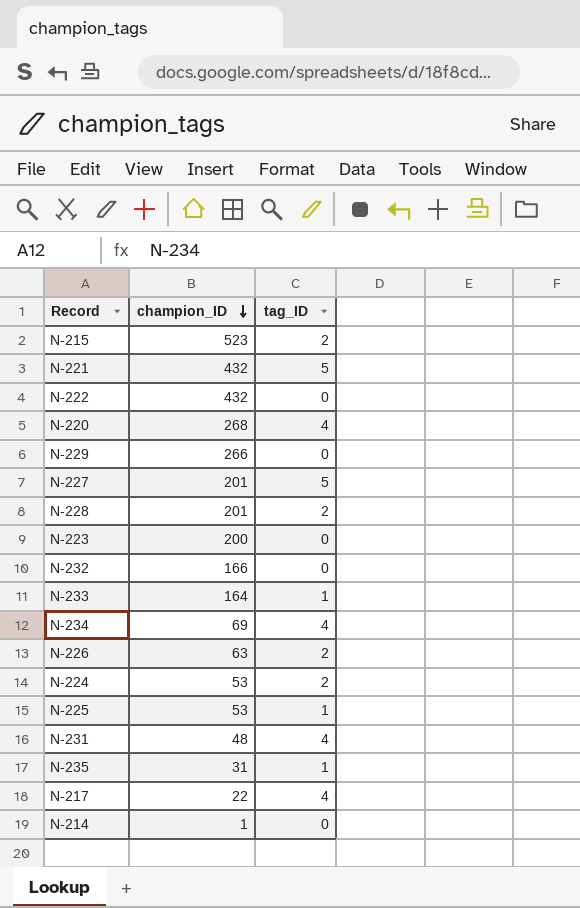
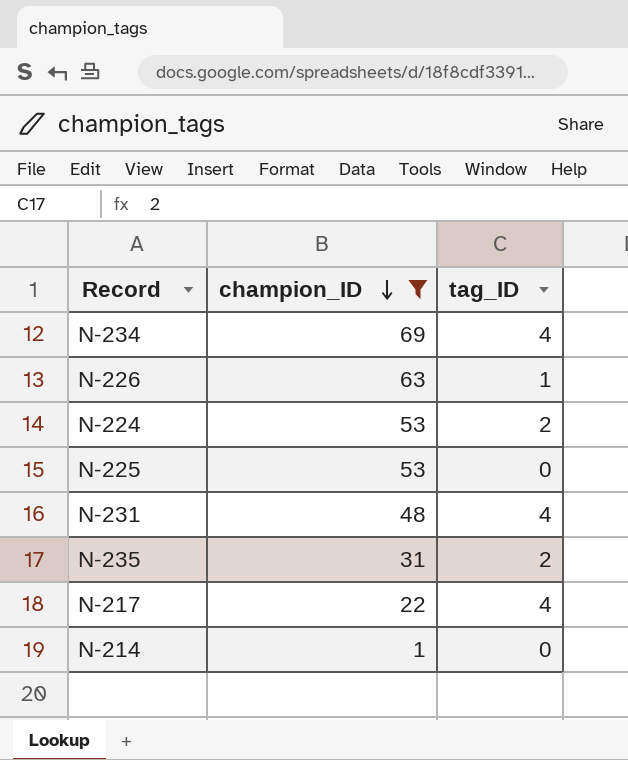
filter: none -> champion_ID <= 69
N-226 | tag_ID: 2 -> 1
N-225 | tag_ID: 1 -> 0
N-235 | tag_ID: 1 -> 2

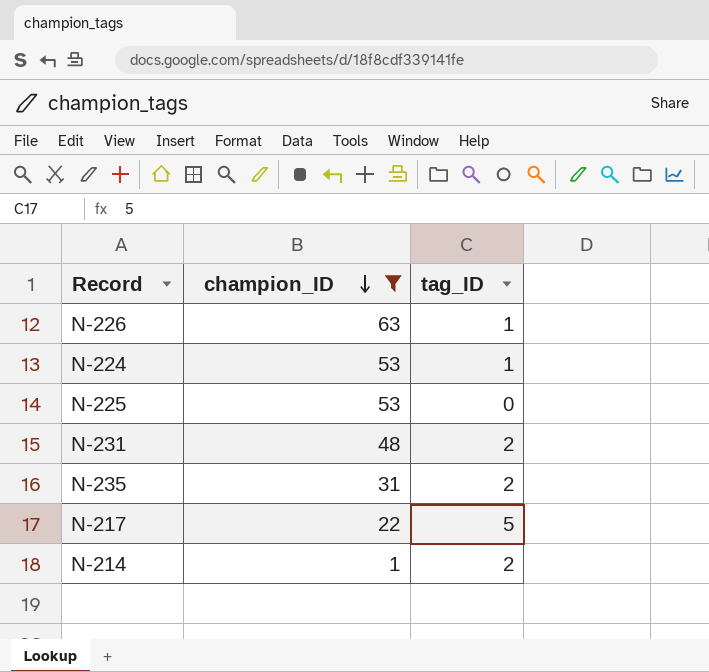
row N-234: 69 | 4 -> none
N-224 | tag_ID: 2 -> 1
N-231 | tag_ID: 4 -> 2
N-217 | tag_ID: 4 -> 5
N-214 | tag_ID: 0 -> 2

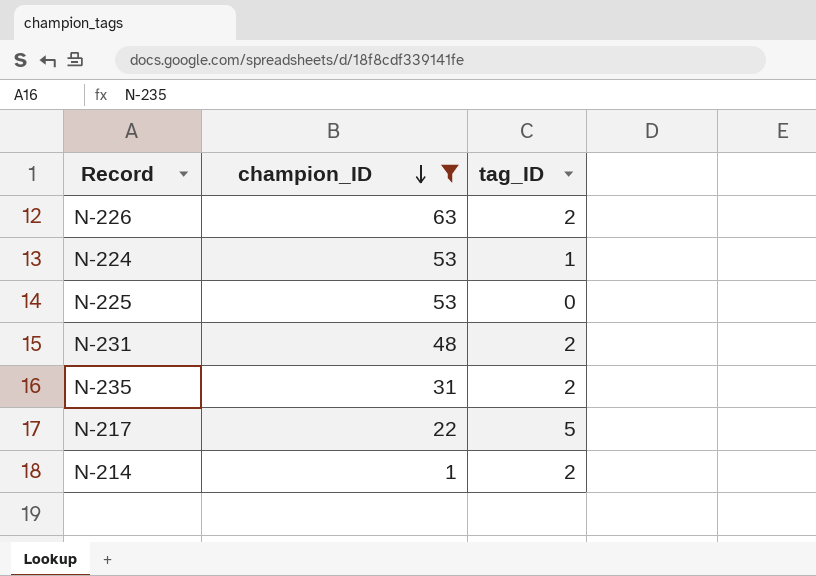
N-226 | tag_ID: 1 -> 2

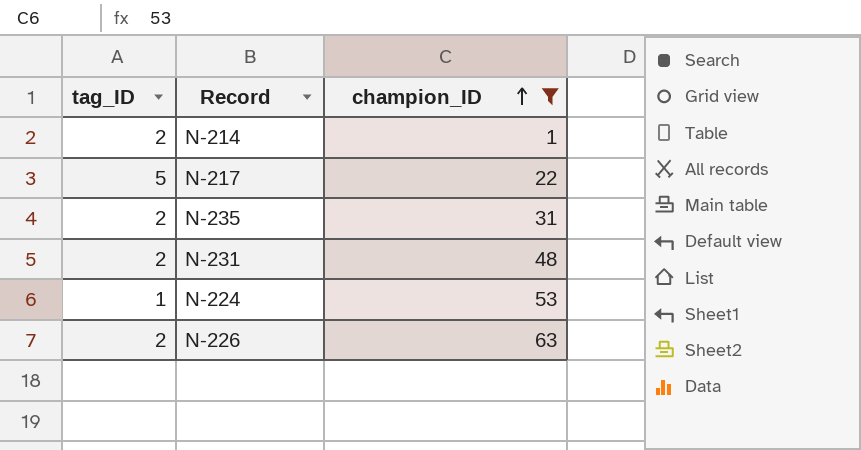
row order: champion_ID descending -> champion_ID ascending
column tag_ID | position: 3 -> 1
row N-225: 53 | 0 -> none

